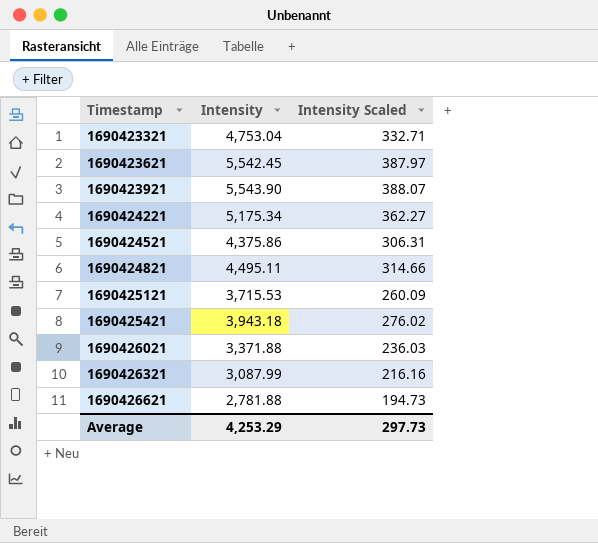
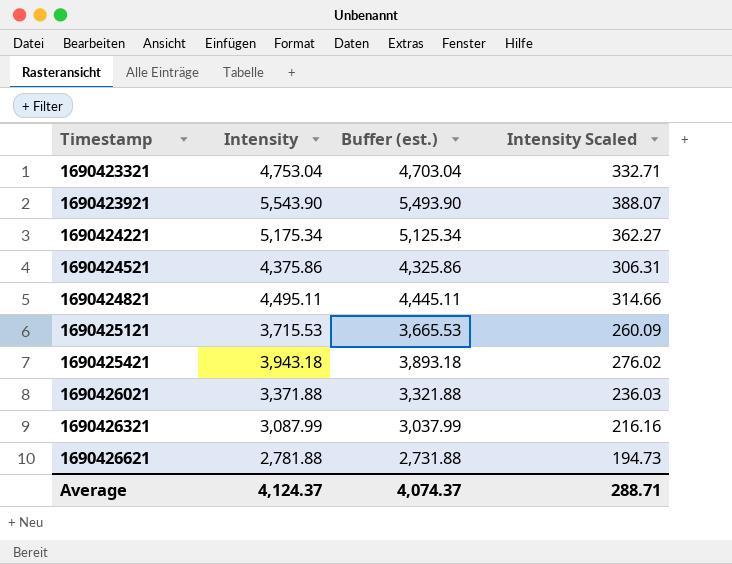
column Buffer (est.) | formula: none -> [Intensity] - 50
row 1690423621: 5,542.45 | 387.97 -> none
Average | Intensity: 4,253.29 -> 4,124.37
Average | Intensity Scaled: 297.73 -> 288.71

